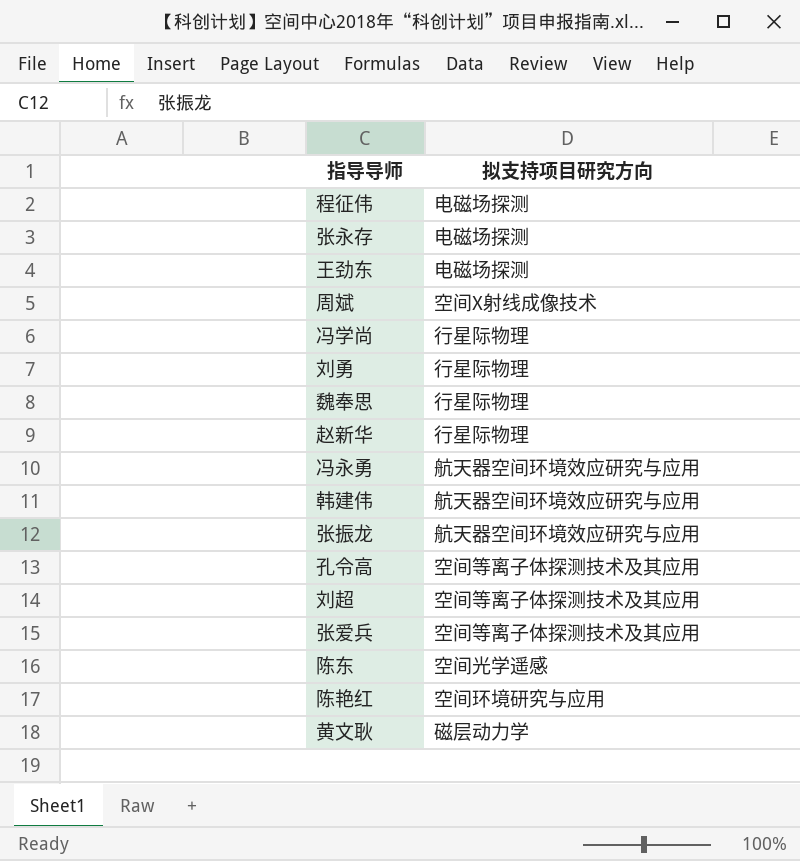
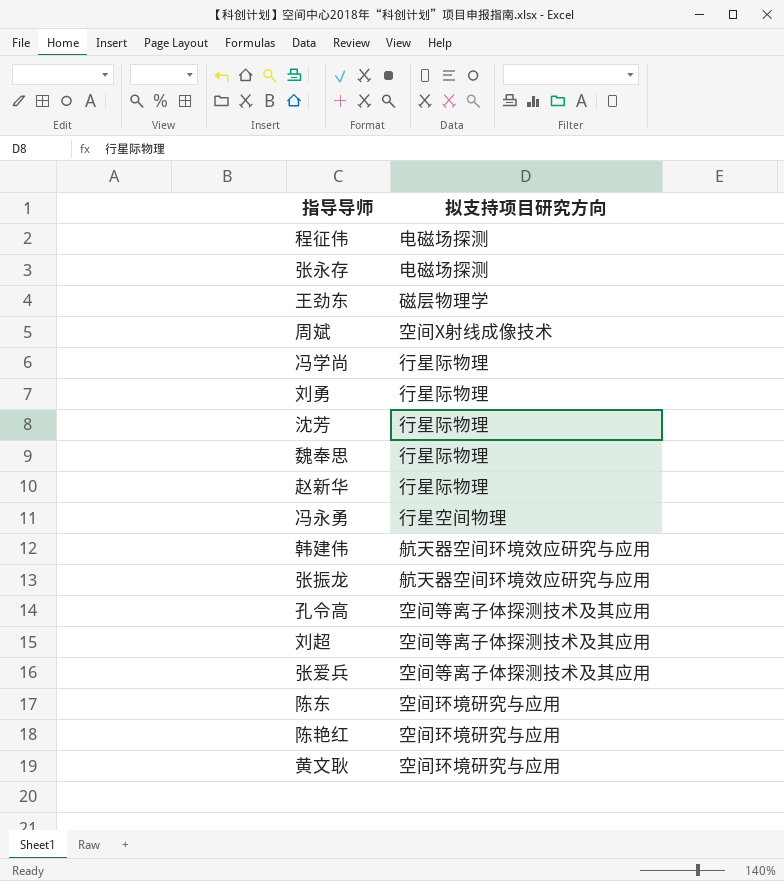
王劲东 | 拟支持项目研究方向: 电磁场探测 -> 磁层物理学
row 沈芳: none -> 行星际物理
冯永勇 | 拟支持项目研究方向: 航天器空间环境效应研究与应用 -> 行星空间物理
陈东 | 拟支持项目研究方向: 空间光学遥感 -> 空间环境研究与应用
黄文耿 | 拟支持项目研究方向: 磁层动力学 -> 空间环境研究与应用

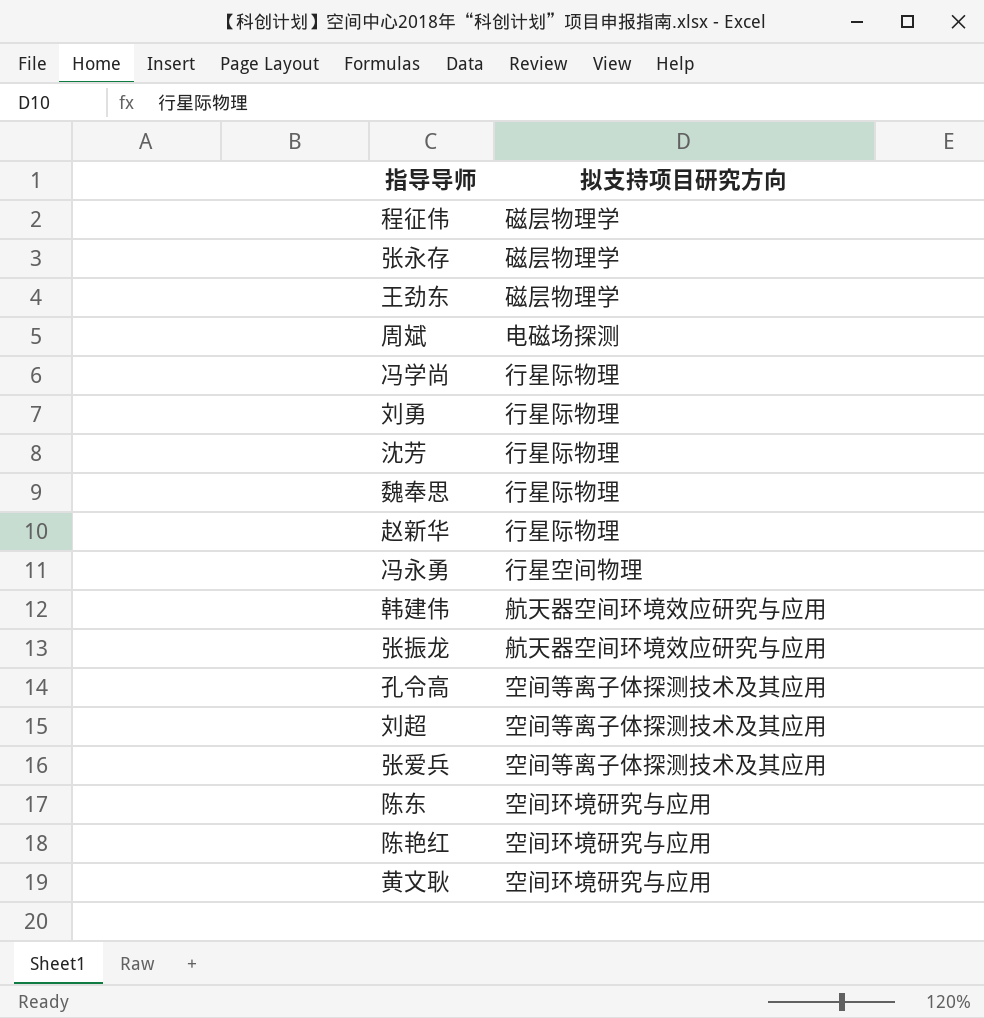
程征伟 | 拟支持项目研究方向: 电磁场探测 -> 磁层物理学
张永存 | 拟支持项目研究方向: 电磁场探测 -> 磁层物理学
周斌 | 拟支持项目研究方向: 空间X射线成像技术 -> 电磁场探测

